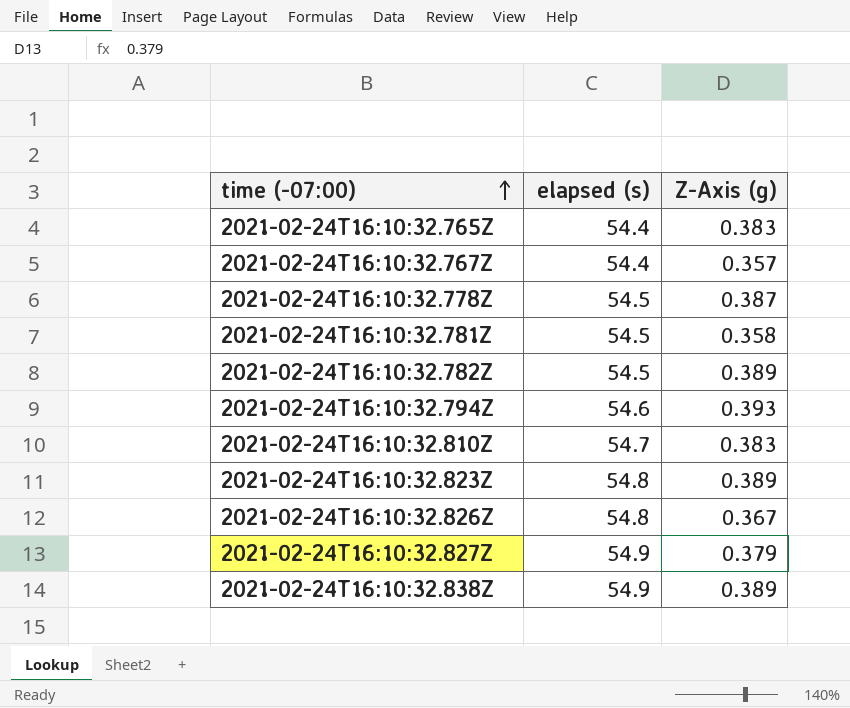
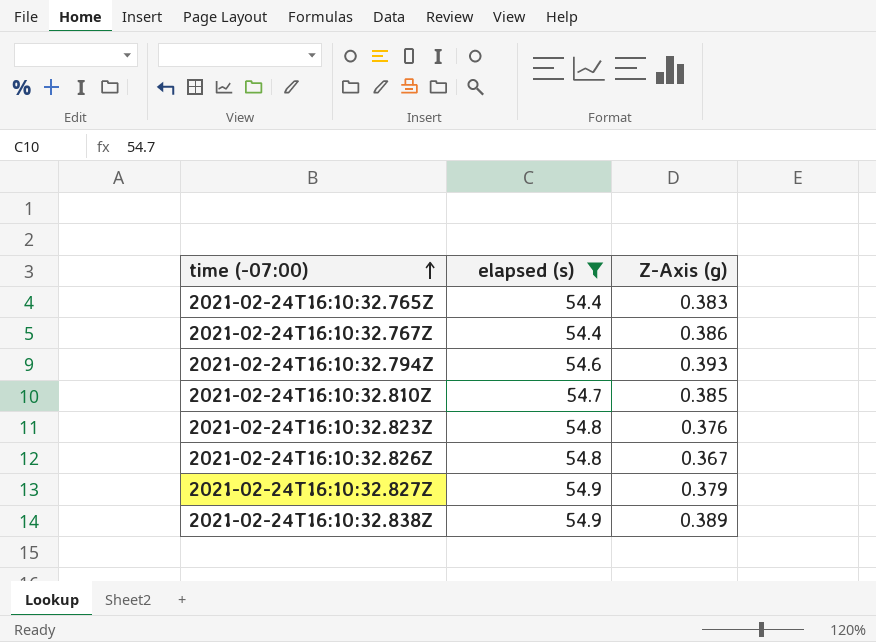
filter: none -> elapsed (s) != 54.5
2021-02-24T16:10:32.767Z | Z-Axis (g): 0.357 -> 0.386
2021-02-24T16:10:32.810Z | Z-Axis (g): 0.383 -> 0.385
2021-02-24T16:10:32.823Z | Z-Axis (g): 0.389 -> 0.376

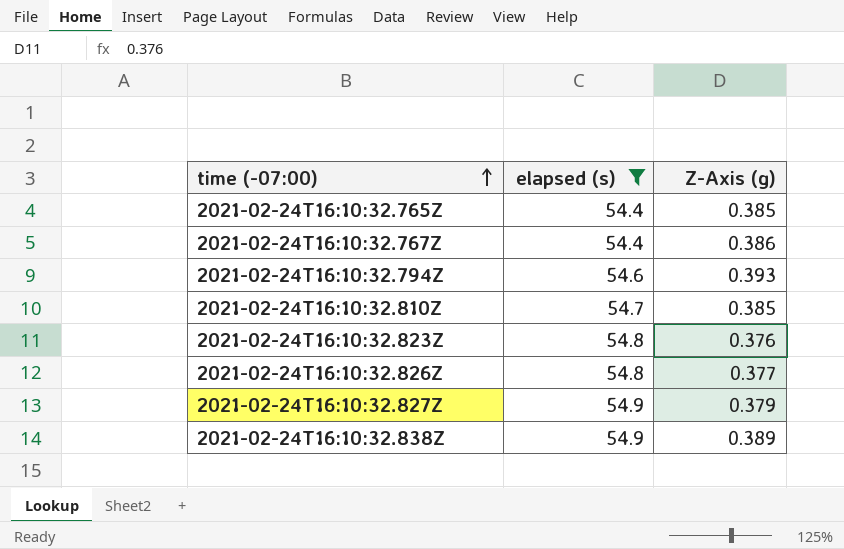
2021-02-24T16:10:32.765Z | Z-Axis (g): 0.383 -> 0.385
2021-02-24T16:10:32.826Z | Z-Axis (g): 0.367 -> 0.377

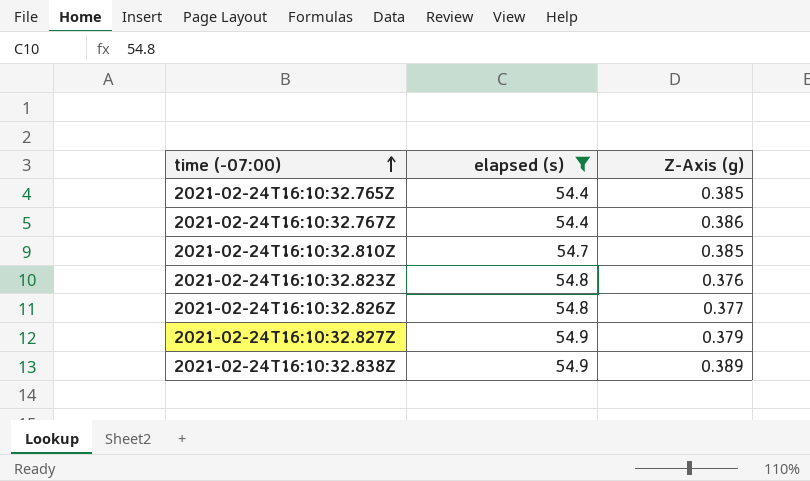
row 2021-02-24T16:10:32.794Z: 54.6 | 0.393 -> none

